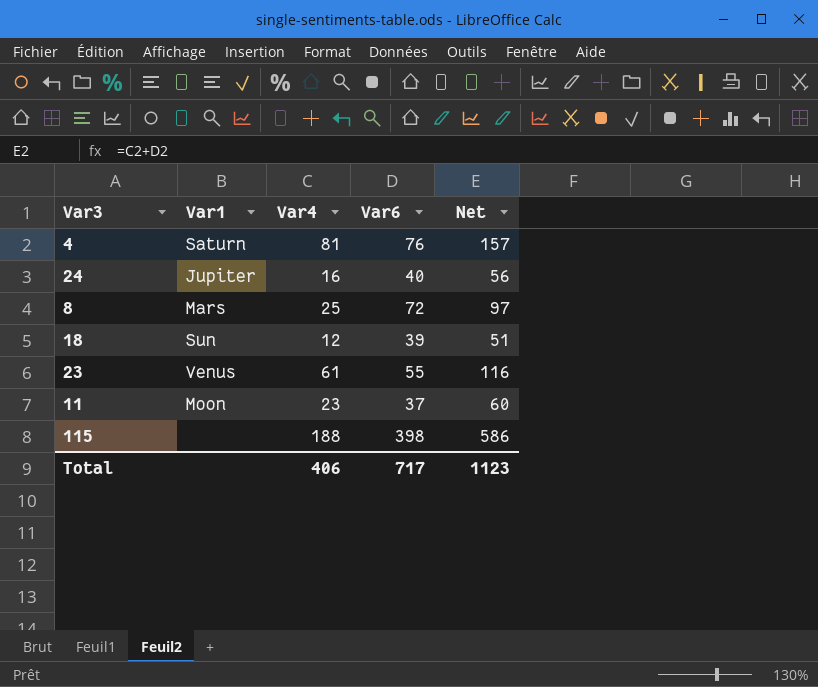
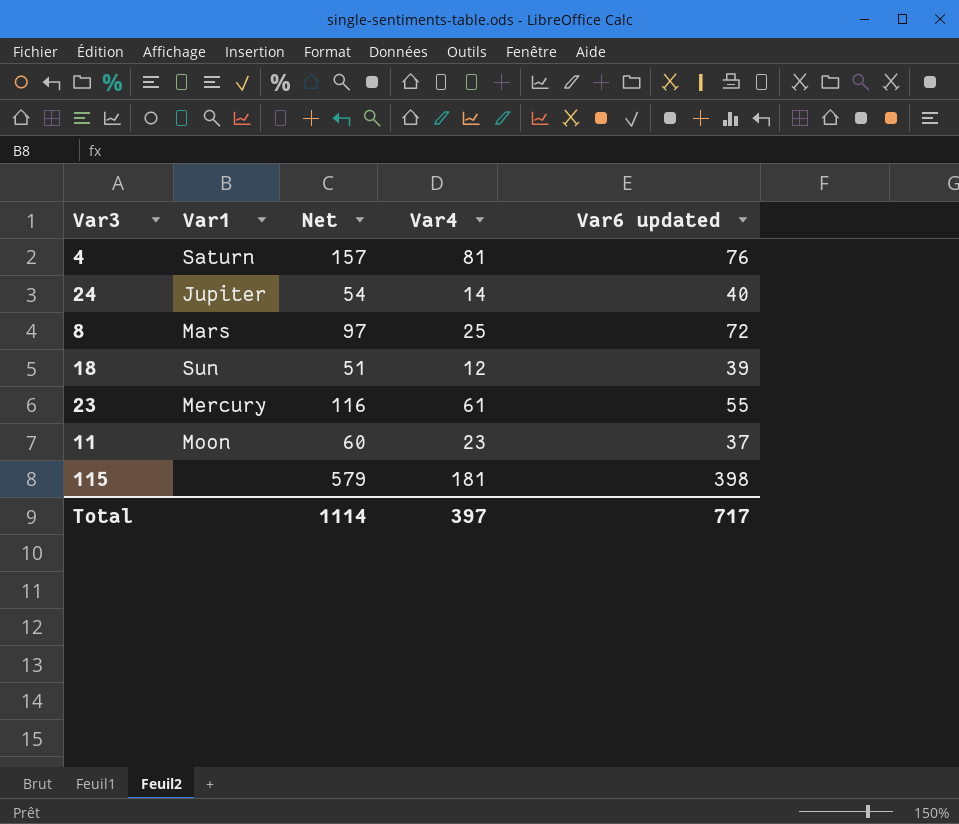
column Net | position: 5 -> 3
column name: Var6 -> Var6 updated
24 | Net: 56 -> 54
24 | Var4: 16 -> 14
23 | Var1: Venus -> Mercury
115 | Net: 586 -> 579
115 | Var4: 188 -> 181
Total | Net: 1123 -> 1114
Total | Var4: 406 -> 397

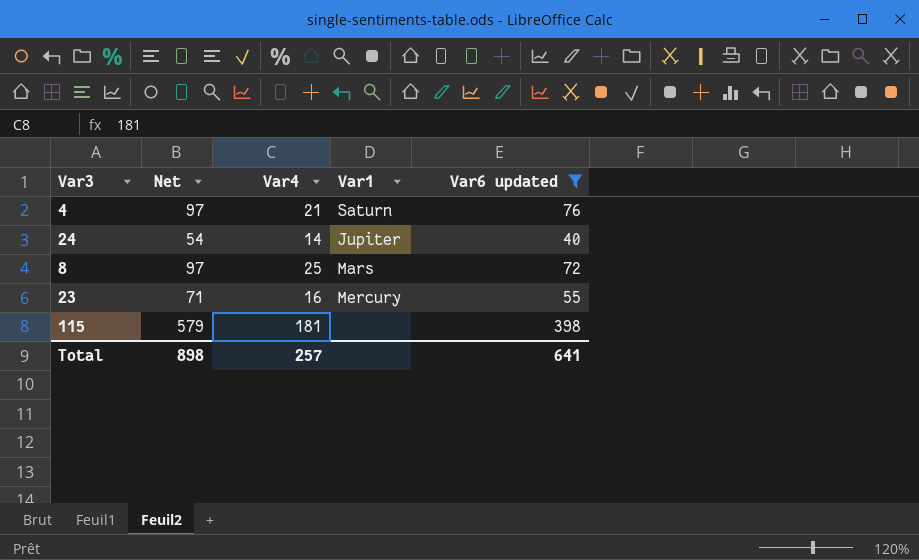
filter: none -> Var6 updated >= 40
column Var1 | position: 2 -> 4
4 | Net: 157 -> 97
4 | Var4: 81 -> 21
23 | Net: 116 -> 71
23 | Var4: 61 -> 16
Total | Net: 1114 -> 898
Total | Var4: 397 -> 257
Total | Var6 updated: 717 -> 641

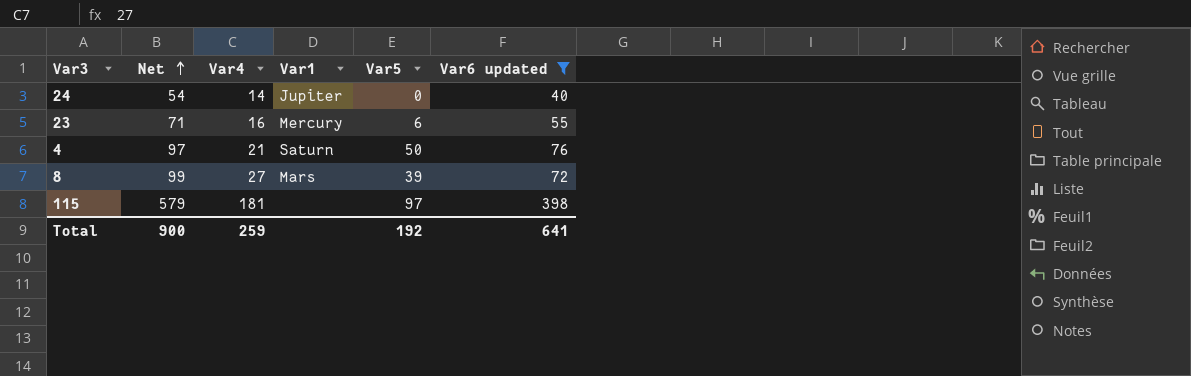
row order: none -> Net ascending
column Var5 | position: none -> 5
8 | Net: 97 -> 99
8 | Var4: 25 -> 27
Total | Net: 898 -> 900
Total | Var4: 257 -> 259

